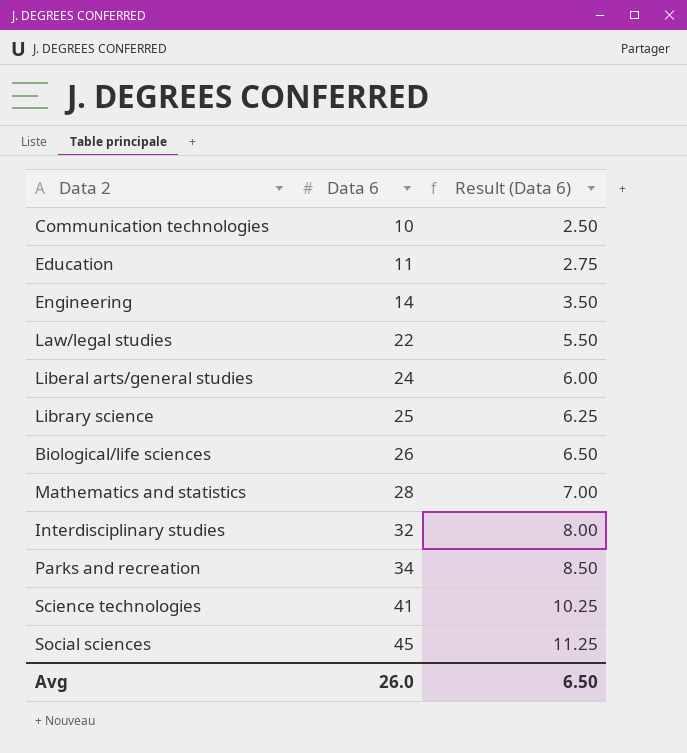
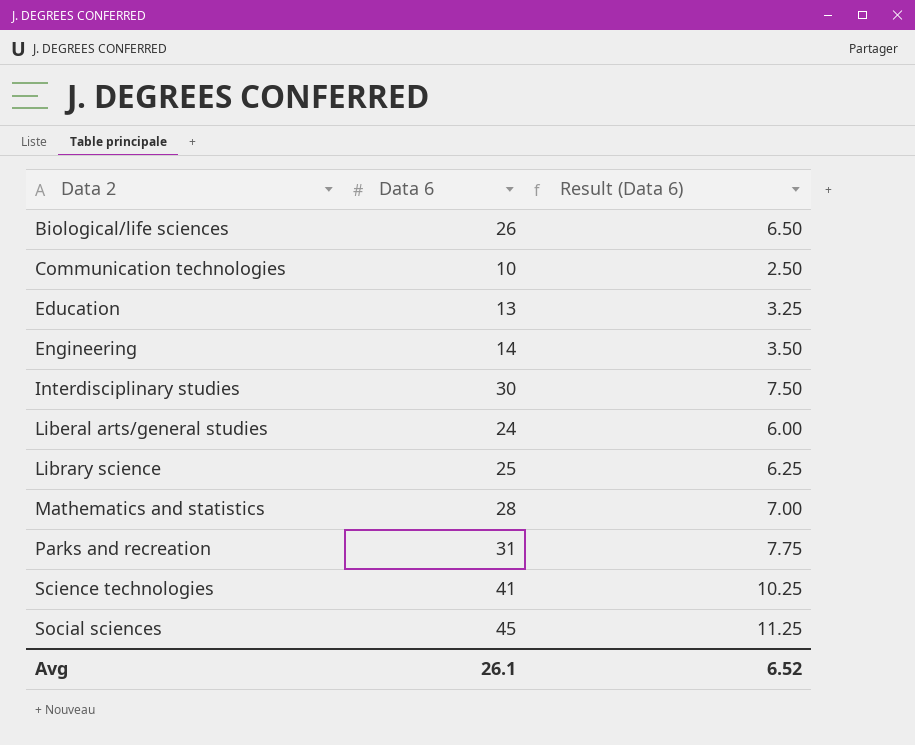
row order: Data 6 ascending -> Data 2 ascending
row Law/legal studies: 22 | 5.50 -> none
Education | Data 6: 11 -> 13
Education | Result (Data 6): 2.75 -> 3.25
Interdisciplinary studies | Data 6: 32 -> 30
Interdisciplinary studies | Result (Data 6): 8.00 -> 7.50
Parks and recreation | Data 6: 34 -> 31
Parks and recreation | Result (Data 6): 8.50 -> 7.75
Avg | Data 6: 26.0 -> 26.1
Avg | Result (Data 6): 6.50 -> 6.52

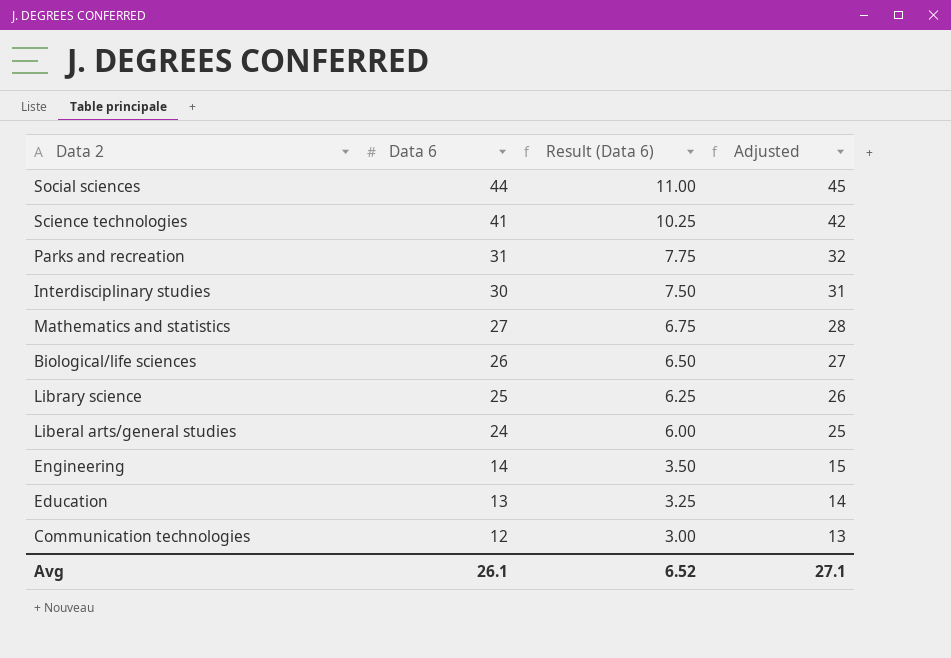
row order: Data 2 ascending -> Data 6 descending
column Adjusted | formula: none -> [Data 6] + 1
Social sciences | Data 6: 45 -> 44
Social sciences | Result (Data 6): 11.25 -> 11.00
Mathematics and statistics | Data 6: 28 -> 27
Mathematics and statistics | Result (Data 6): 7.00 -> 6.75
Communication technologies | Data 6: 10 -> 12
Communication technologies | Result (Data 6): 2.50 -> 3.00

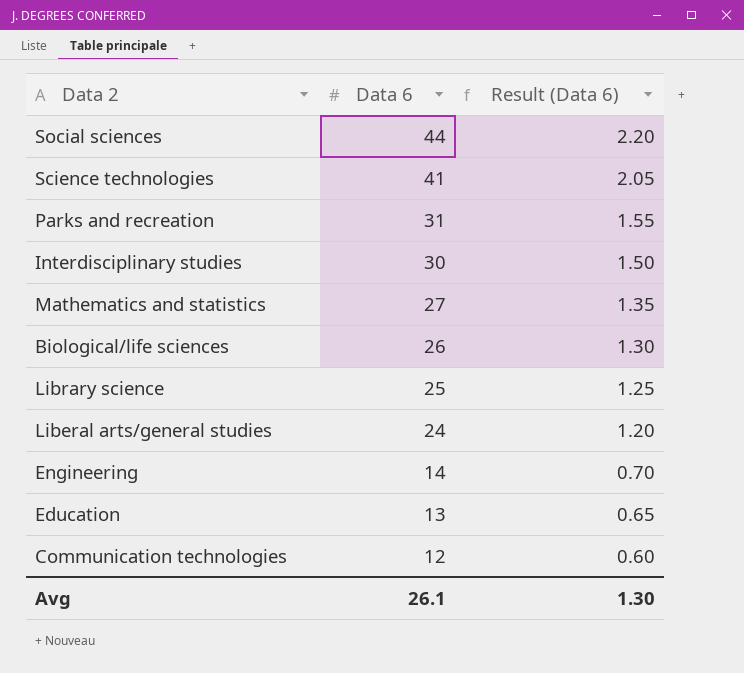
column Adjusted | formula: [Data 6] + 1 -> none
column Result (Data 6) | formula: [Data 6] * 0.25 -> [Data 6] * 0.05
Avg | Result (Data 6): 6.52 -> 1.30

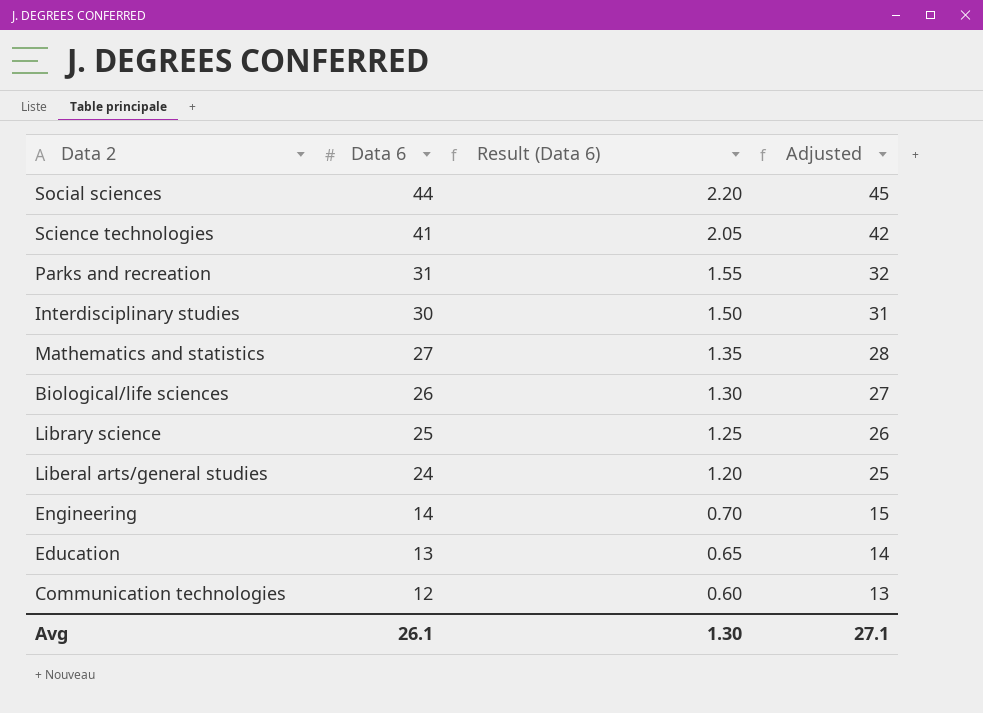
column Adjusted | formula: none -> [Data 6] + 1

